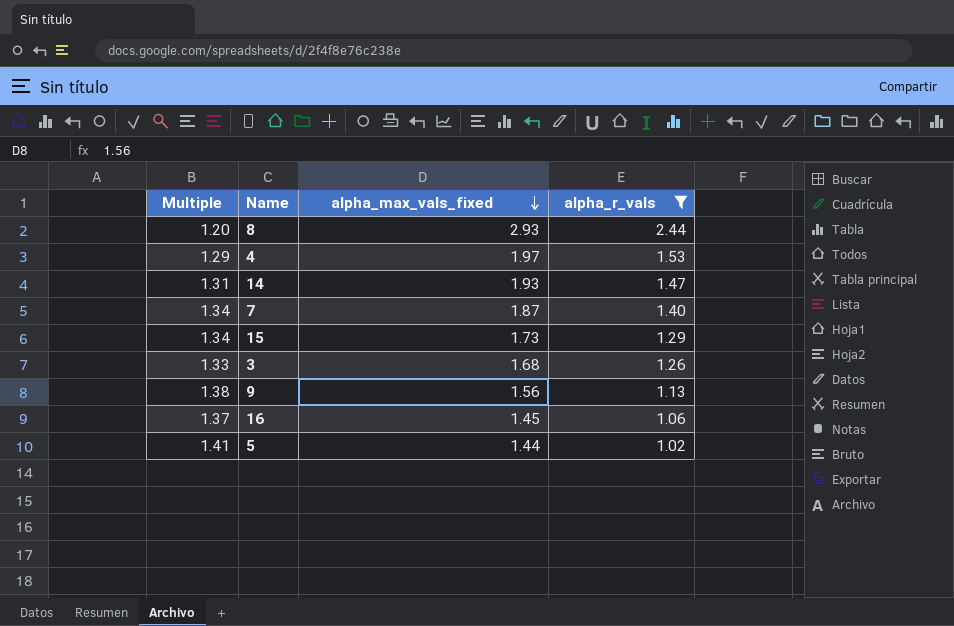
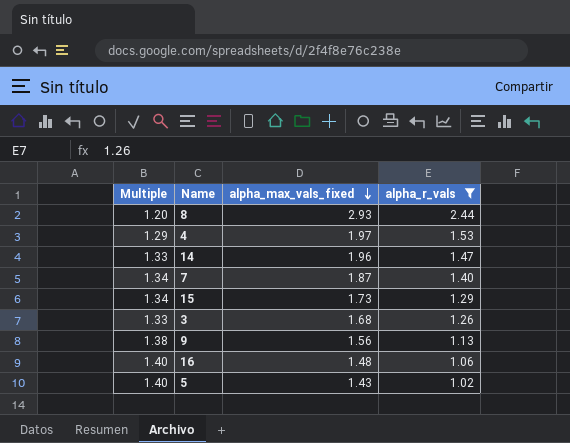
14 | Multiple: 1.31 -> 1.33
14 | alpha_max_vals_fixed: 1.93 -> 1.96
16 | Multiple: 1.37 -> 1.40
16 | alpha_max_vals_fixed: 1.45 -> 1.48
5 | Multiple: 1.41 -> 1.40
5 | alpha_max_vals_fixed: 1.44 -> 1.43

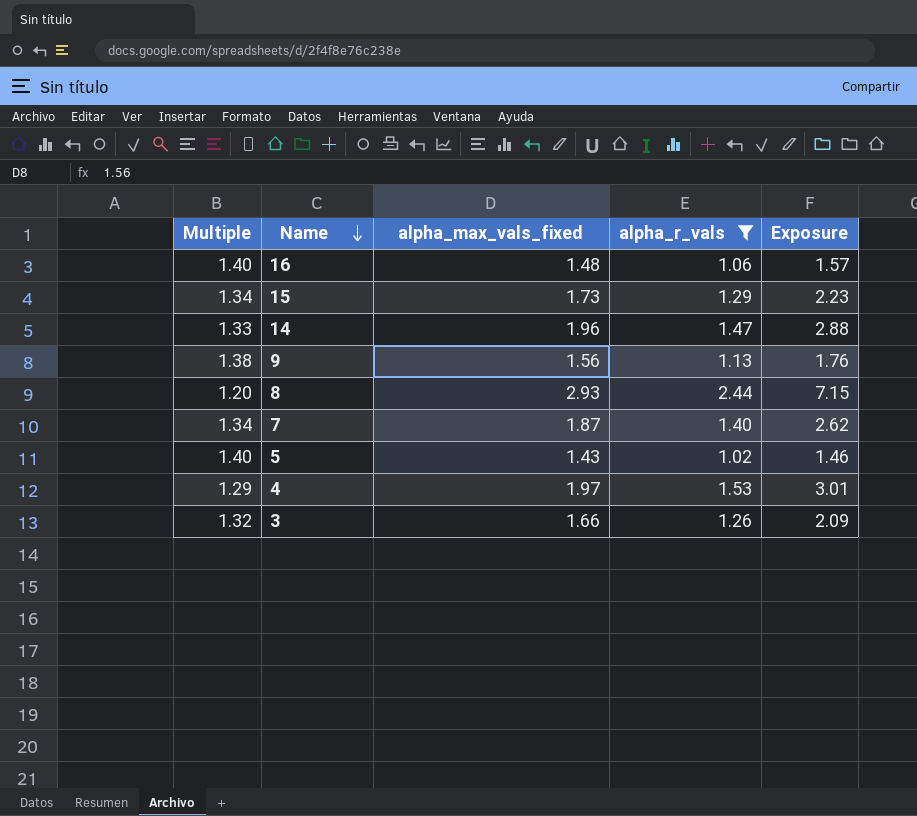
row order: alpha_max_vals_fixed descending -> Name descending
column Exposure | formula: none -> [alpha_max_vals_fixed] * [alpha_r_vals]
3 | Multiple: 1.33 -> 1.32
3 | alpha_max_vals_fixed: 1.68 -> 1.66

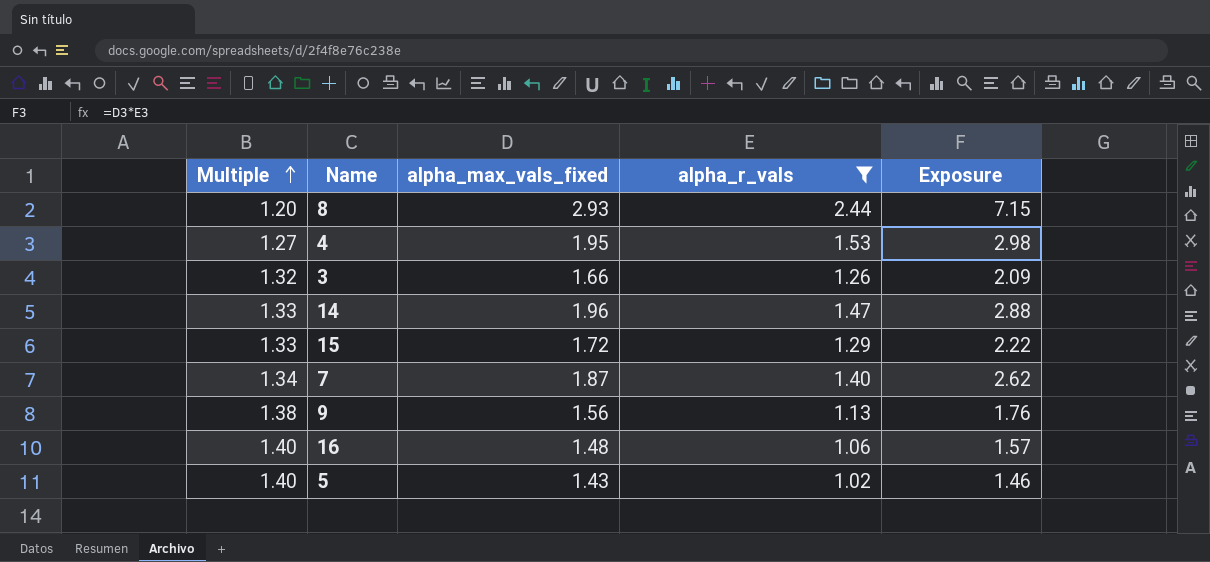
row order: Name descending -> Multiple ascending
4 | Multiple: 1.29 -> 1.27
4 | alpha_max_vals_fixed: 1.97 -> 1.95
4 | Exposure: 3.01 -> 2.98
15 | Multiple: 1.34 -> 1.33
15 | alpha_max_vals_fixed: 1.73 -> 1.72
15 | Exposure: 2.23 -> 2.22

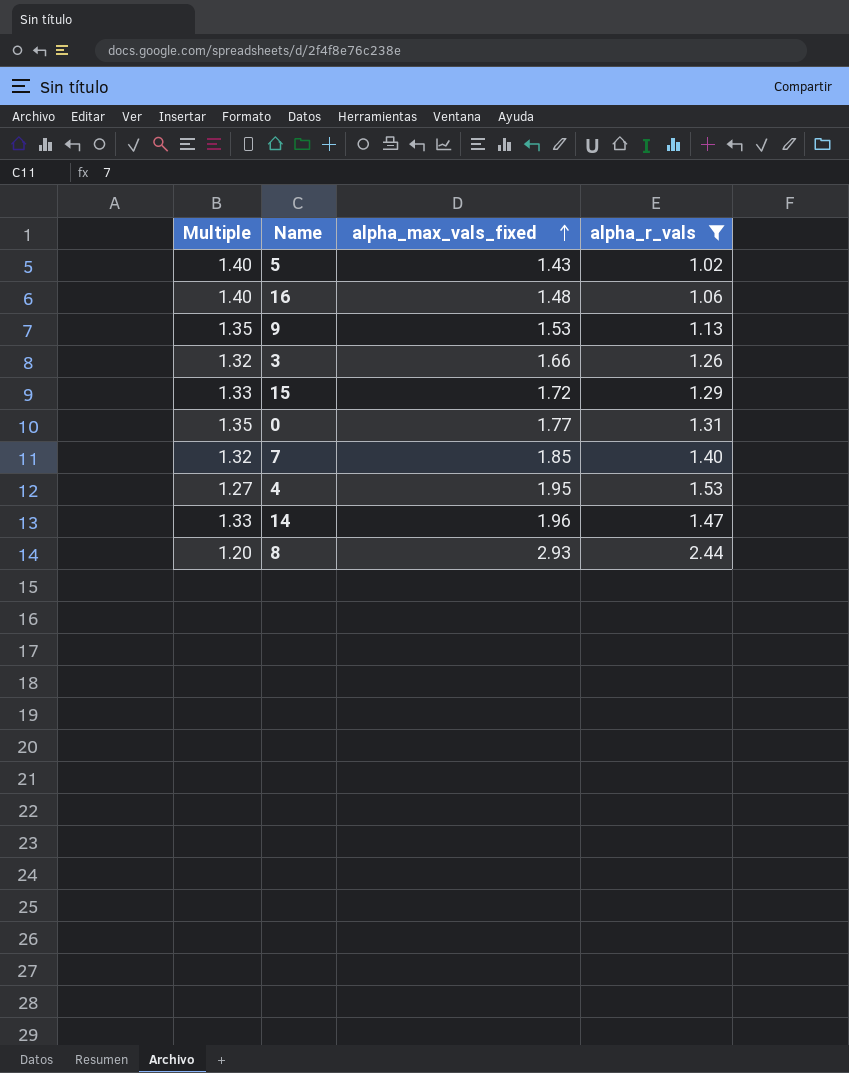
row order: Multiple ascending -> alpha_max_vals_fixed ascending
column Exposure | formula: [alpha_max_vals_fixed] * [alpha_r_vals] -> none
9 | Multiple: 1.38 -> 1.35
9 | alpha_max_vals_fixed: 1.56 -> 1.53
row 0: none -> 1.35 | 1.77 | 1.31
7 | Multiple: 1.34 -> 1.32
7 | alpha_max_vals_fixed: 1.87 -> 1.85

